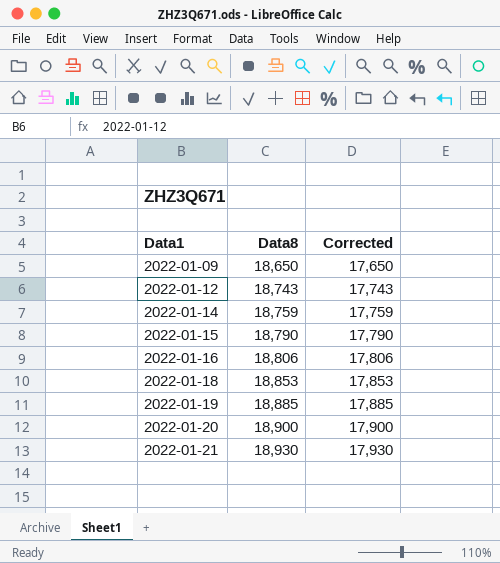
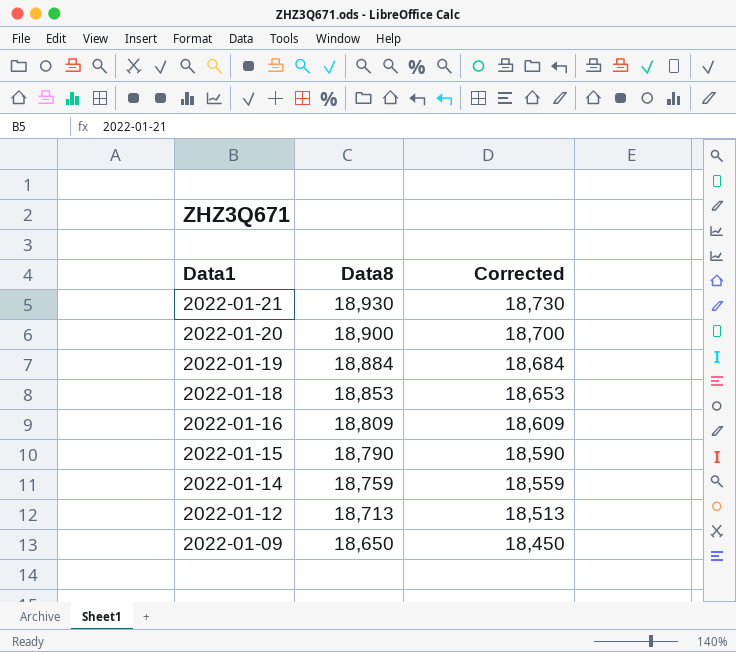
row order: Data1 ascending -> Data1 descending
column Corrected | formula: [Data8] - 1000 -> [Data8] - 200
2022-01-19 | Data8: 18,885 -> 18,884
2022-01-16 | Data8: 18,806 -> 18,809
2022-01-12 | Data8: 18,743 -> 18,713

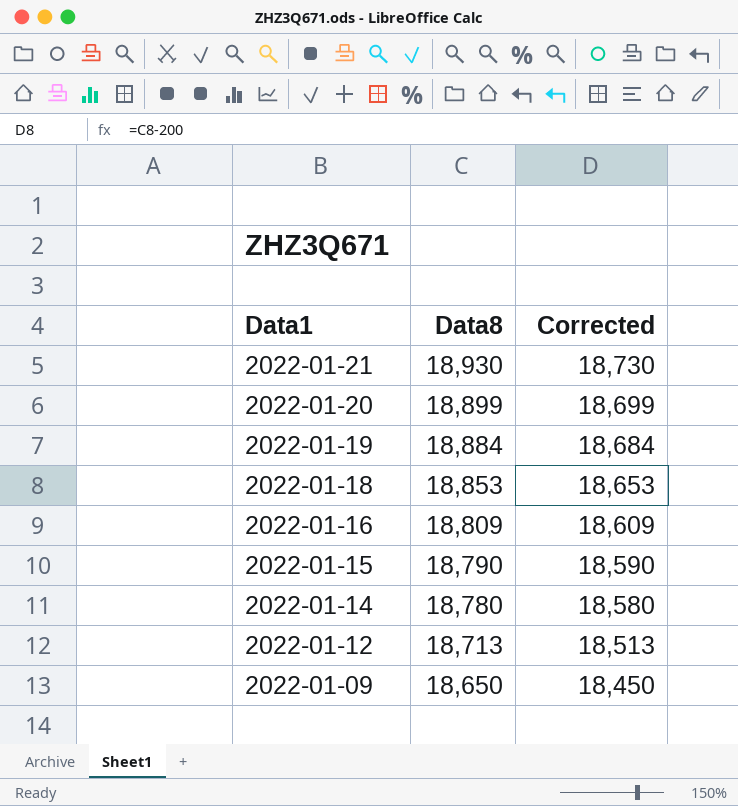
2022-01-20 | Data8: 18,900 -> 18,899
2022-01-20 | Corrected: 18,700 -> 18,699
2022-01-14 | Data8: 18,759 -> 18,780
2022-01-14 | Corrected: 18,559 -> 18,580

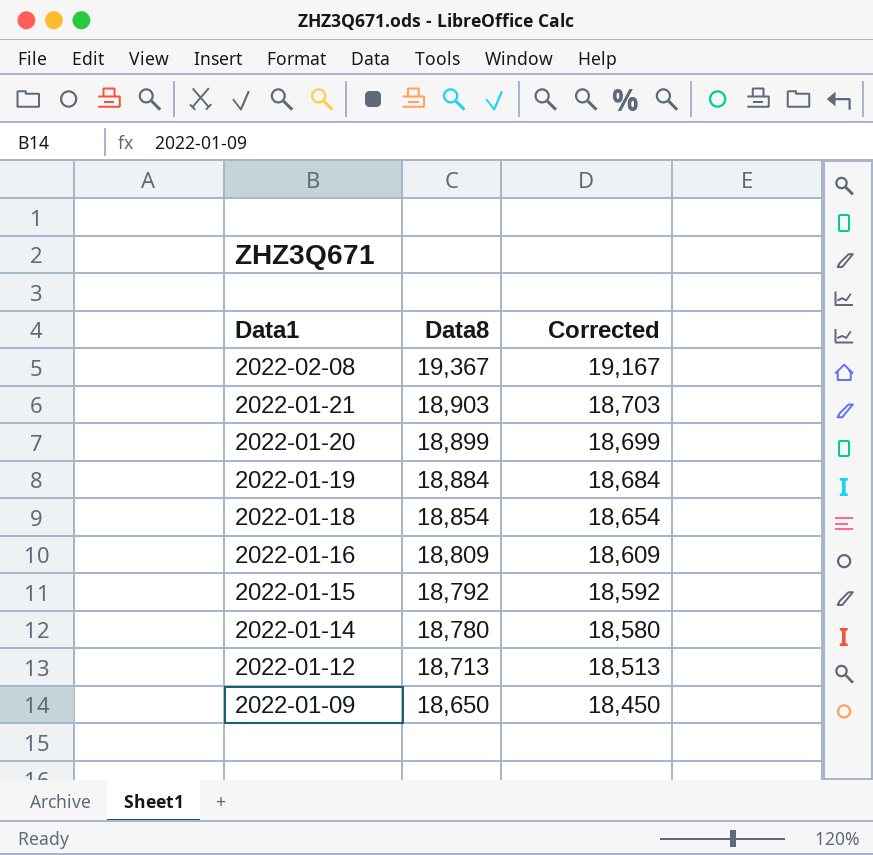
row 2022-02-08: none -> 19,367 | 19,167
2022-01-21 | Data8: 18,930 -> 18,903
2022-01-21 | Corrected: 18,730 -> 18,703
2022-01-18 | Data8: 18,853 -> 18,854
2022-01-18 | Corrected: 18,653 -> 18,654
2022-01-15 | Data8: 18,790 -> 18,792
2022-01-15 | Corrected: 18,590 -> 18,592

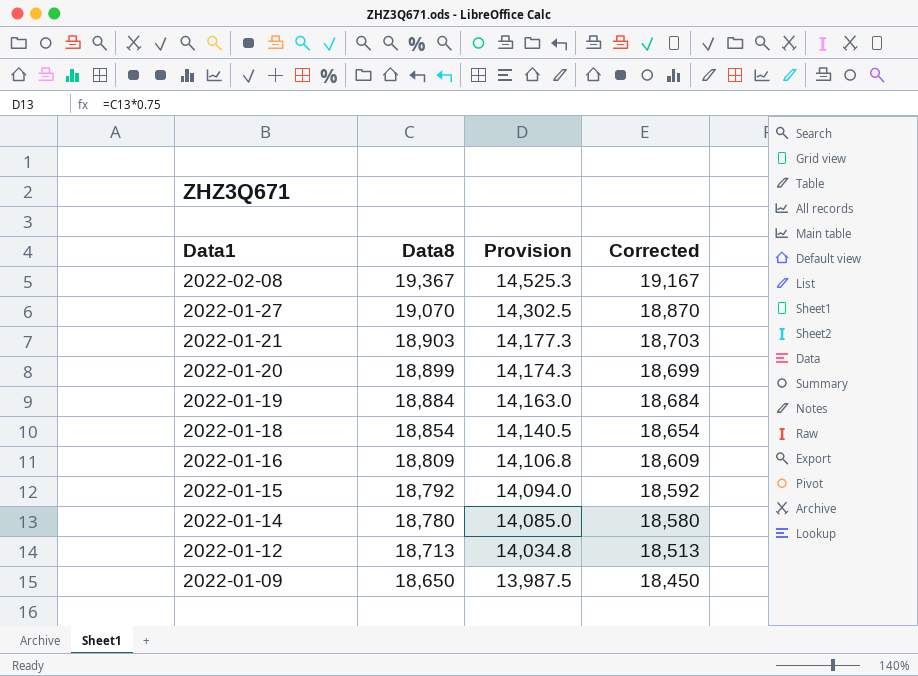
column Provision | formula: none -> [Data8] * 0.75
row 2022-01-27: none -> 19,070 | 14,302.5 | 18,870

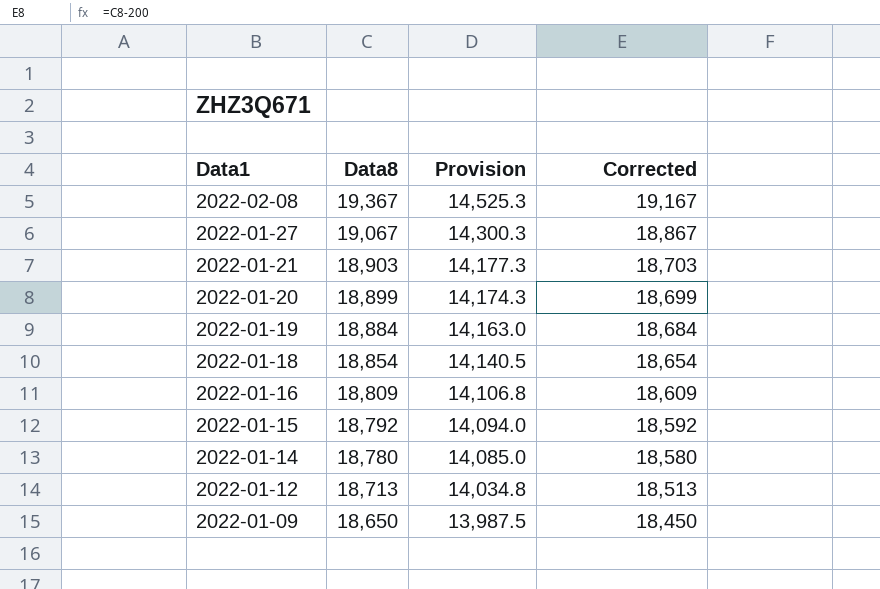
2022-01-27 | Data8: 19,070 -> 19,067
2022-01-27 | Provision: 14,302.5 -> 14,300.3
2022-01-27 | Corrected: 18,870 -> 18,867

